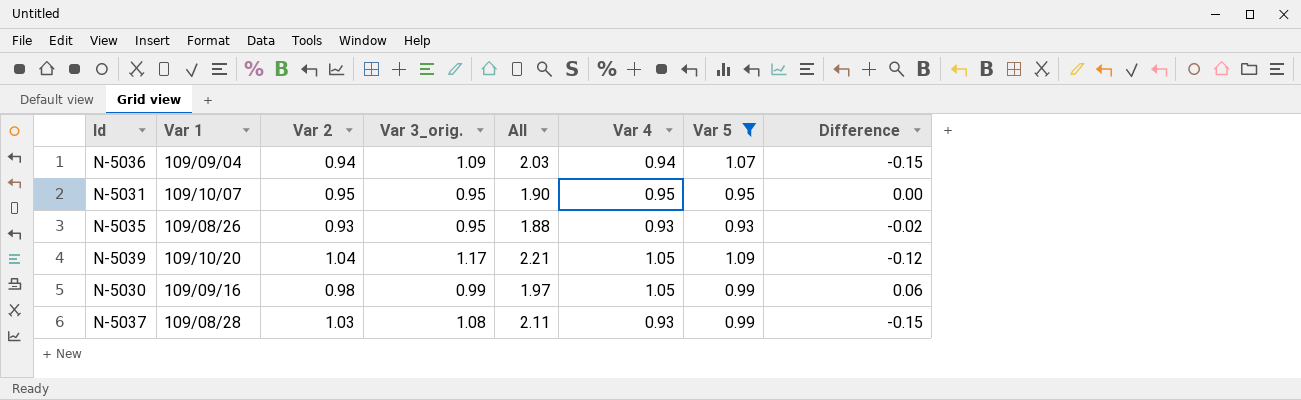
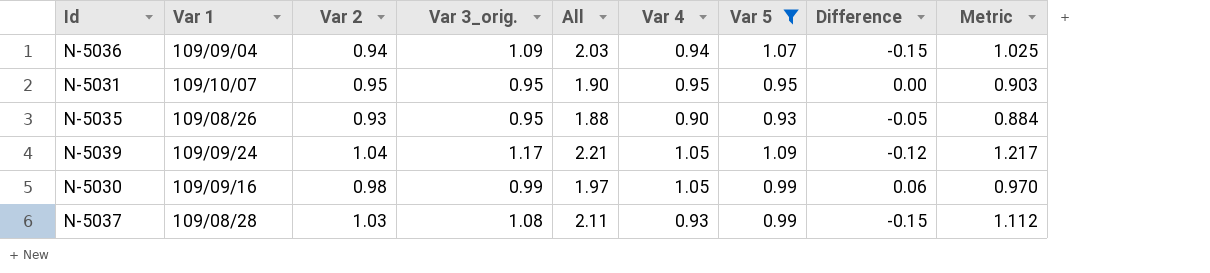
column Metric | formula: none -> [Var 2] * [Var 3_orig.]
N-5035 | Var 4: 0.93 -> 0.90
N-5035 | Difference: -0.02 -> -0.05
N-5039 | Var 1: 109/10/20 -> 109/09/24

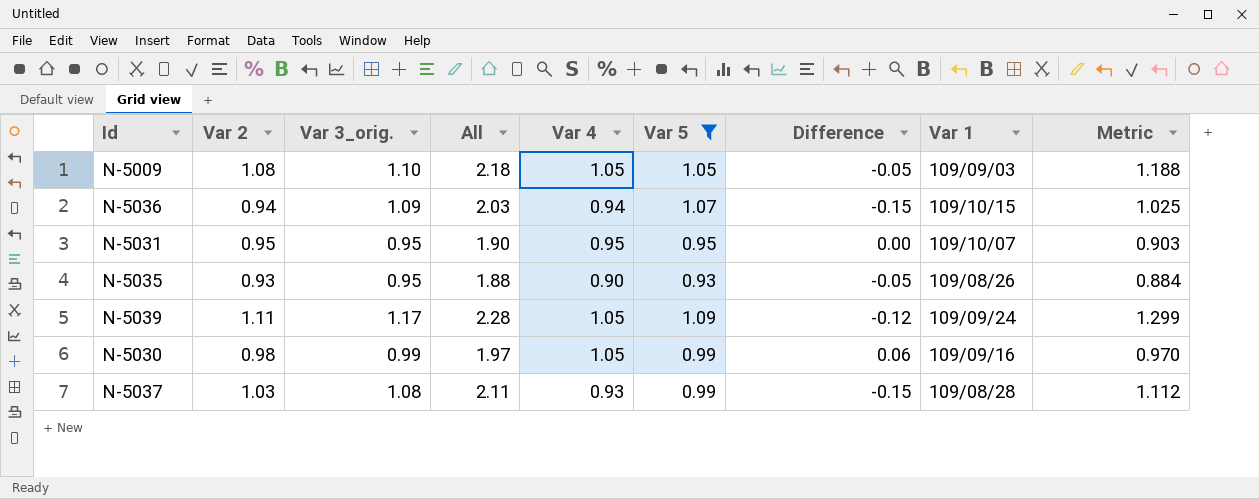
column Var 1 | position: 2 -> 8
row N-5009: none -> 1.08 | 1.10 | 2.18 | 1.05 | 1.05 | -0.05 | 109/09/03 | 1.188
N-5036 | Var 1: 109/09/04 -> 109/10/15
N-5039 | Var 2: 1.04 -> 1.11
N-5039 | All: 2.21 -> 2.28
N-5039 | Metric: 1.217 -> 1.299

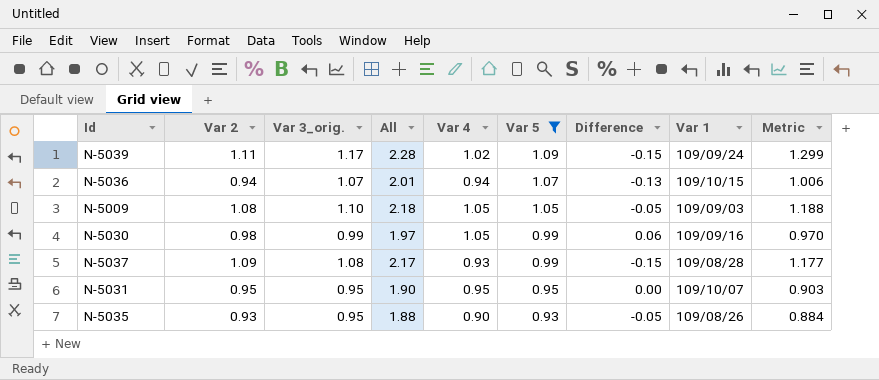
row order: none -> Var 5 descending
N-5039 | Var 4: 1.05 -> 1.02
N-5039 | Difference: -0.12 -> -0.15
N-5036 | Var 3_orig.: 1.09 -> 1.07
N-5036 | All: 2.03 -> 2.01
N-5036 | Difference: -0.15 -> -0.13
N-5036 | Metric: 1.025 -> 1.006
N-5037 | Var 2: 1.03 -> 1.09
N-5037 | All: 2.11 -> 2.17
N-5037 | Metric: 1.112 -> 1.177

